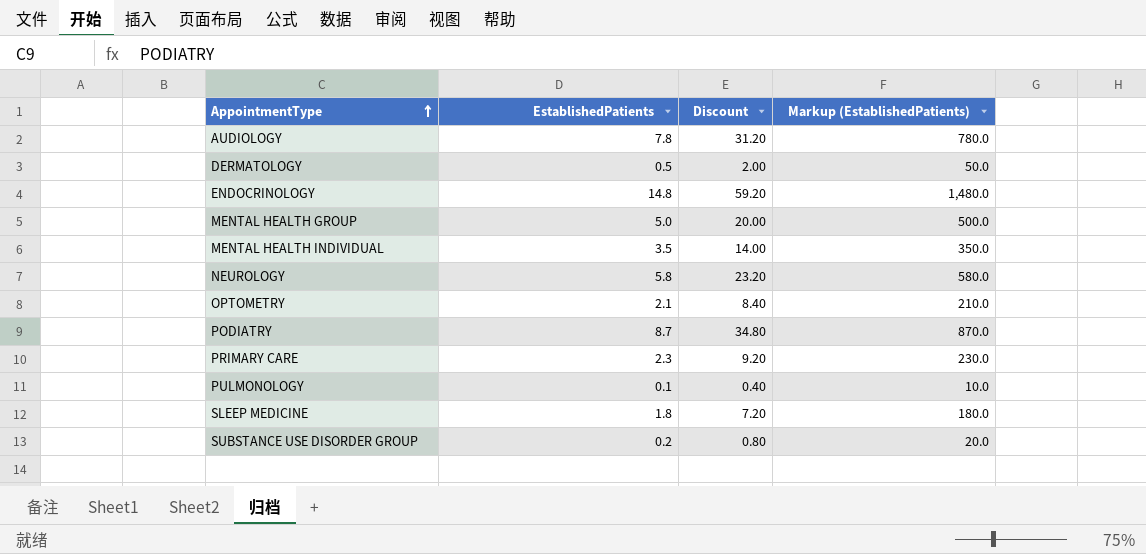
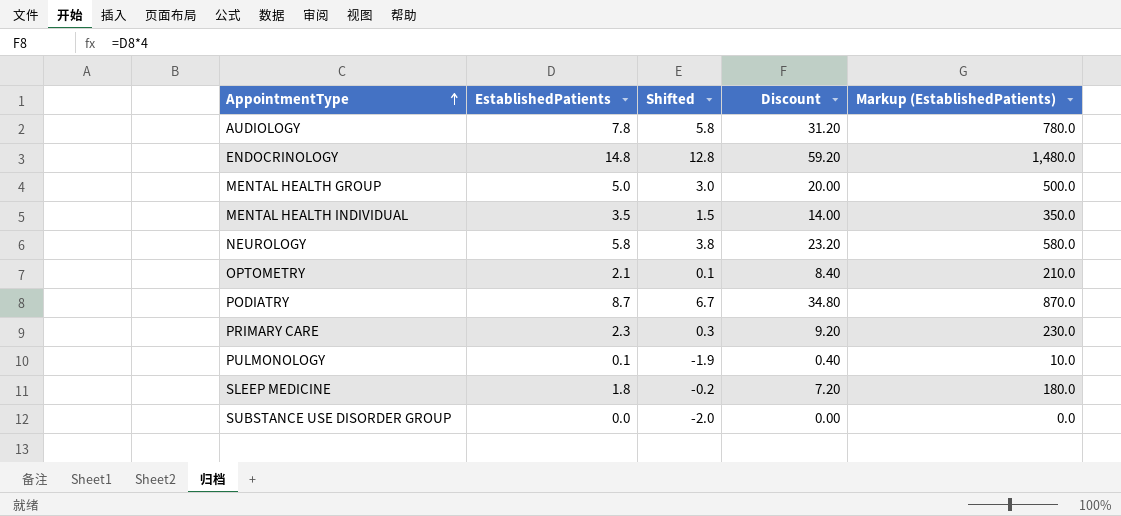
column Shifted | formula: none -> [EstablishedPatients] - 2
row DERMATOLOGY: 0.5 | 2.00 | 50.0 -> none
SUBSTANCE USE DISORDER GROUP | EstablishedPatients: 0.2 -> 0.0
SUBSTANCE USE DISORDER GROUP | Discount: 0.80 -> 0.00
SUBSTANCE USE DISORDER GROUP | Markup (EstablishedPatients): 20.0 -> 0.0

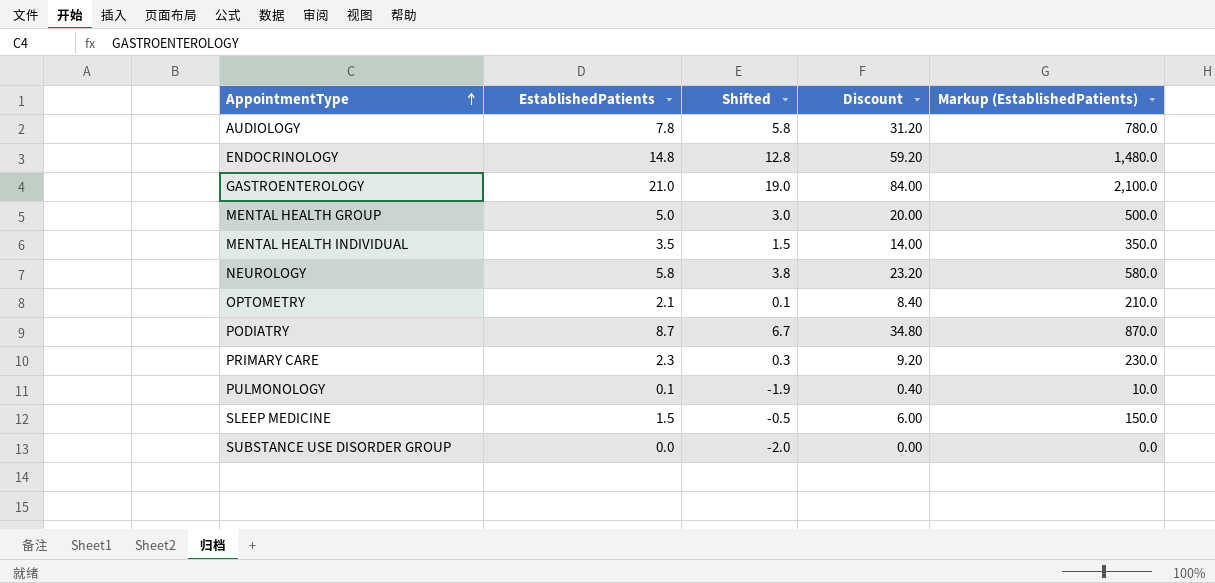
row GASTROENTEROLOGY: none -> 21.0 | 19.0 | 84.00 | 2,100.0
SLEEP MEDICINE | EstablishedPatients: 1.8 -> 1.5
SLEEP MEDICINE | Shifted: -0.2 -> -0.5
SLEEP MEDICINE | Discount: 7.20 -> 6.00
SLEEP MEDICINE | Markup (EstablishedPatients): 180.0 -> 150.0

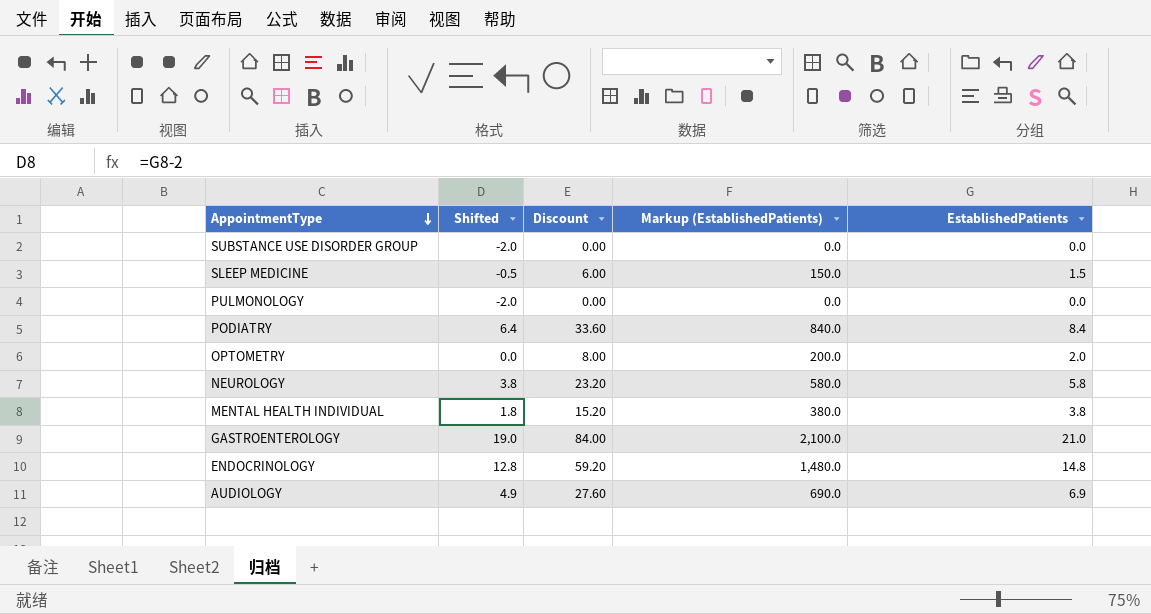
row order: AppointmentType ascending -> AppointmentType descending
column EstablishedPatients | position: 2 -> 5
row MENTAL HEALTH GROUP: 5.0 | 3.0 | 20.00 | 500.0 -> none
row PRIMARY CARE: 2.3 | 0.3 | 9.20 | 230.0 -> none
PULMONOLOGY | Shifted: -1.9 -> -2.0
PULMONOLOGY | Discount: 0.40 -> 0.00
PULMONOLOGY | Markup (EstablishedPatients): 10.0 -> 0.0
PULMONOLOGY | EstablishedPatients: 0.1 -> 0.0
PODIATRY | Shifted: 6.7 -> 6.4
PODIATRY | Discount: 34.80 -> 33.60
PODIATRY | Markup (EstablishedPatients): 870.0 -> 840.0
PODIATRY | EstablishedPatients: 8.7 -> 8.4
OPTOMETRY | Shifted: 0.1 -> 0.0
OPTOMETRY | Discount: 8.40 -> 8.00
OPTOMETRY | Markup (EstablishedPatients): 210.0 -> 200.0
OPTOMETRY | EstablishedPatients: 2.1 -> 2.0
MENTAL HEALTH INDIVIDUAL | Shifted: 1.5 -> 1.8
MENTAL HEALTH INDIVIDUAL | Discount: 14.00 -> 15.20
MENTAL HEALTH INDIVIDUAL | Markup (EstablishedPatients): 350.0 -> 380.0
MENTAL HEALTH INDIVIDUAL | EstablishedPatients: 3.5 -> 3.8
AUDIOLOGY | Shifted: 5.8 -> 4.9
AUDIOLOGY | Discount: 31.20 -> 27.60
AUDIOLOGY | Markup (EstablishedPatients): 780.0 -> 690.0
AUDIOLOGY | EstablishedPatients: 7.8 -> 6.9

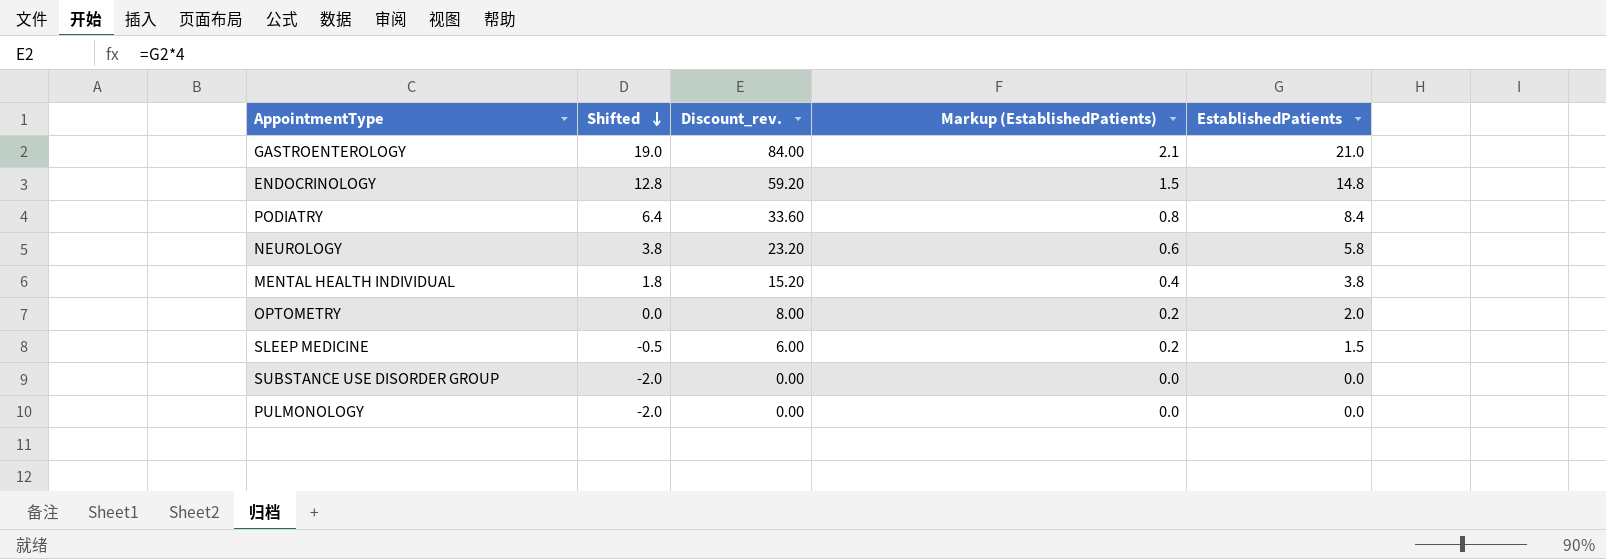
row order: AppointmentType descending -> Shifted descending
column name: Discount -> Discount_rev.
column Markup (EstablishedPatients) | formula: [EstablishedPatients] * 100 -> [EstablishedPatients] * 0.1
row AUDIOLOGY: 4.9 | 27.60 | 690.0 | 6.9 -> none

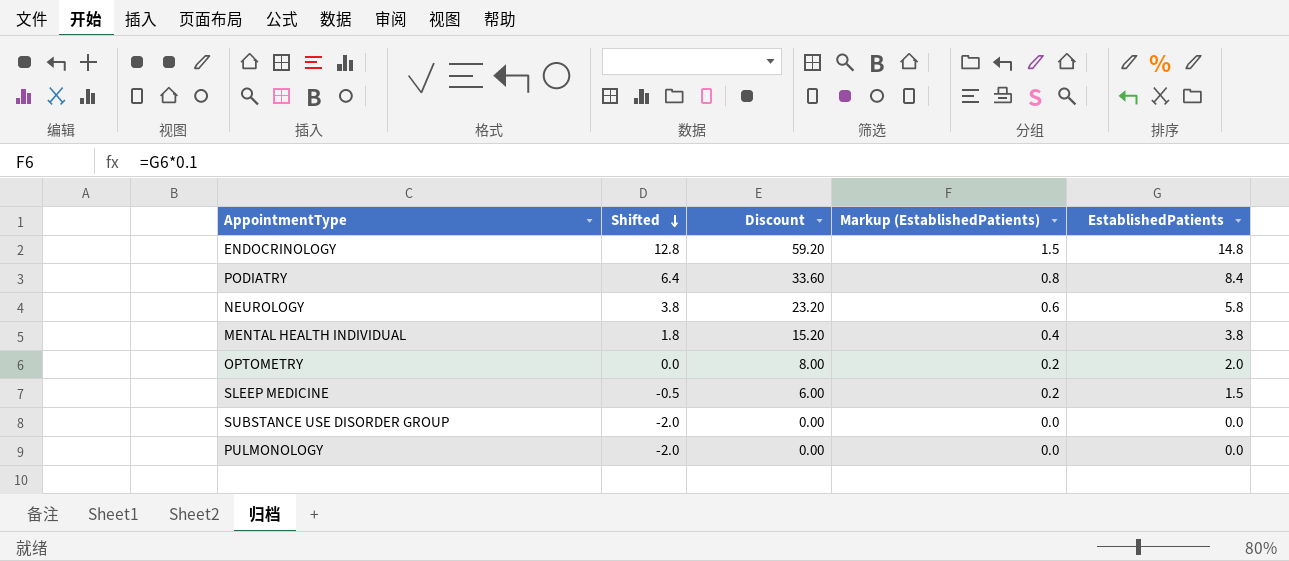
column name: Discount_rev. -> Discount
row GASTROENTEROLOGY: 19.0 | 84.00 | 2.1 | 21.0 -> none

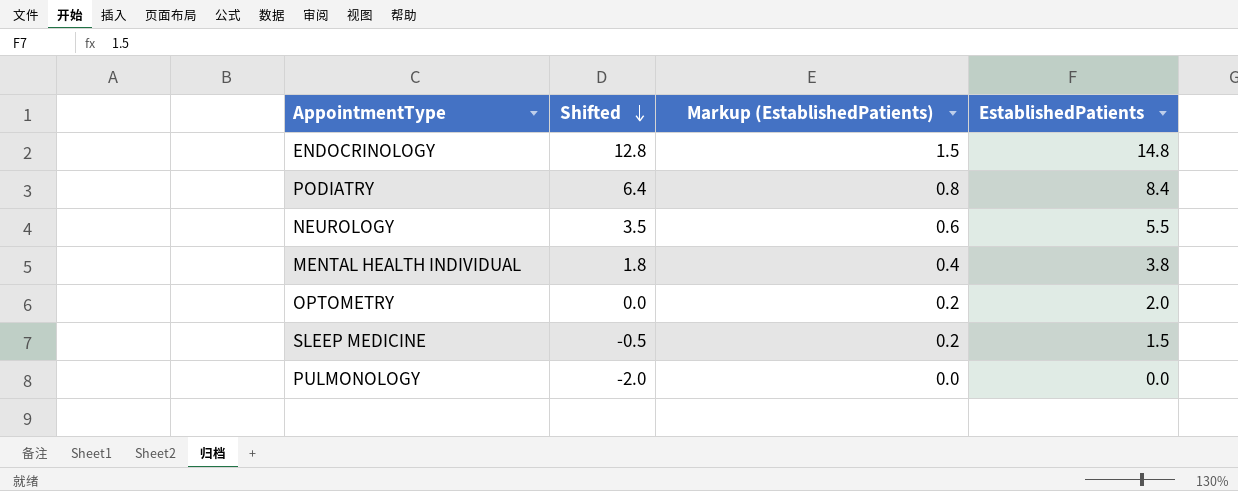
column Discount | formula: [EstablishedPatients] * 4 -> none
row SUBSTANCE USE DISORDER GROUP: -2.0 | 0.00 | 0.0 | 0.0 -> none
NEUROLOGY | Shifted: 3.8 -> 3.5
NEUROLOGY | EstablishedPatients: 5.8 -> 5.5

